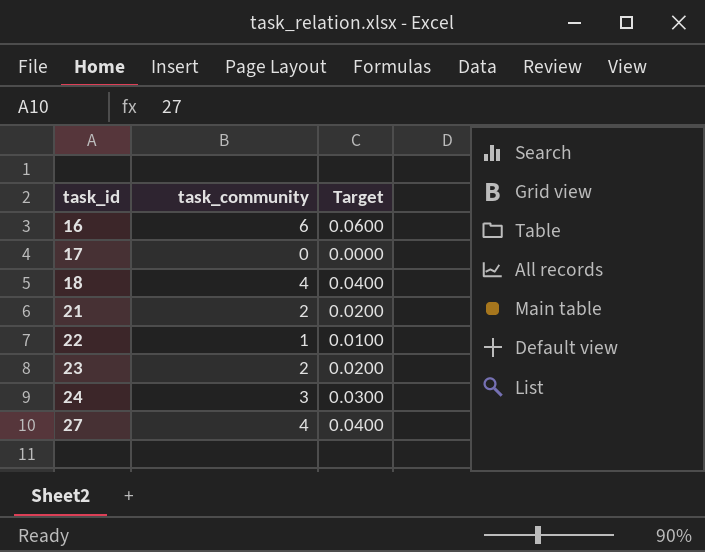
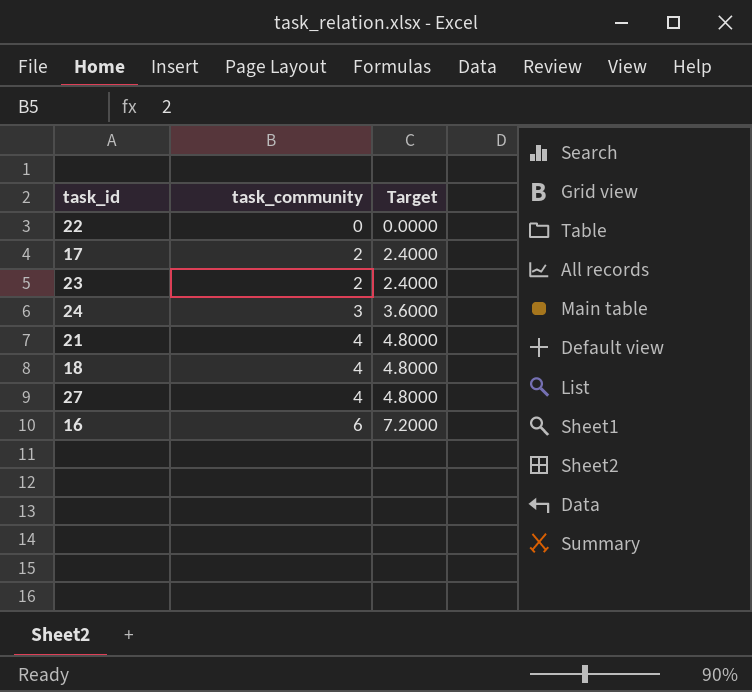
row order: task_id ascending -> task_community ascending
column Target | formula: [task_community] * 0.01 -> [task_community] * 1.2
22 | task_community: 1 -> 0
17 | task_community: 0 -> 2
21 | task_community: 2 -> 4

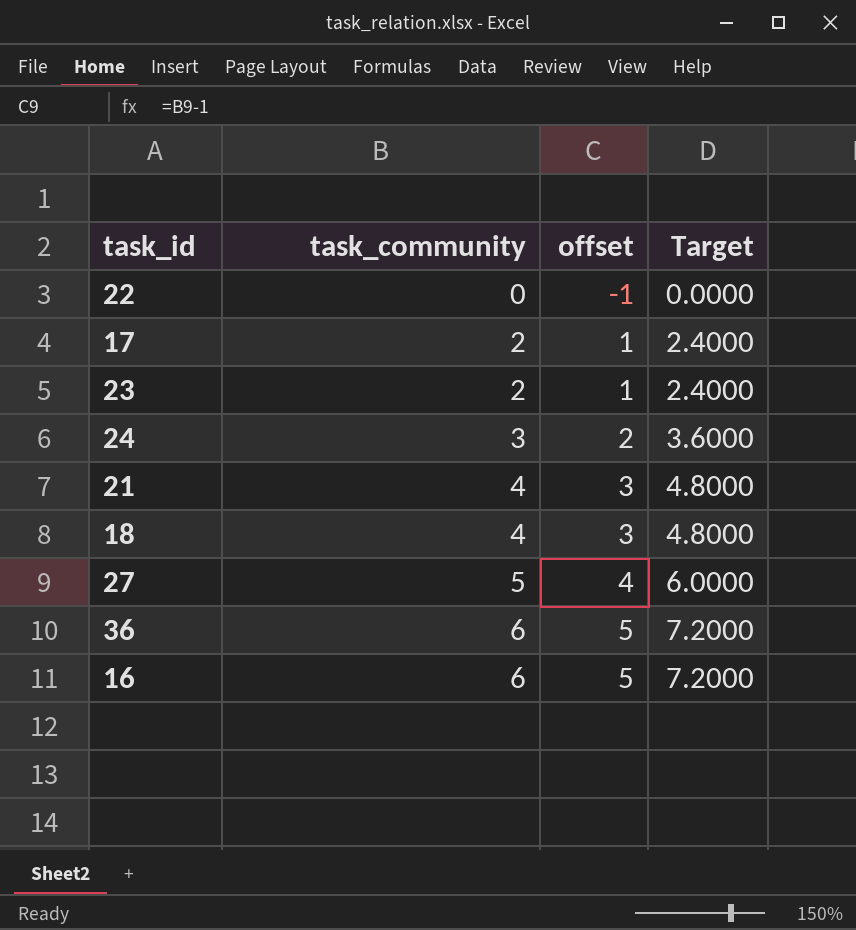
column offset | formula: none -> [task_community] - 1
27 | task_community: 4 -> 5
27 | Target: 4.8000 -> 6.0000
row 36: none -> 6 | 5 | 7.2000

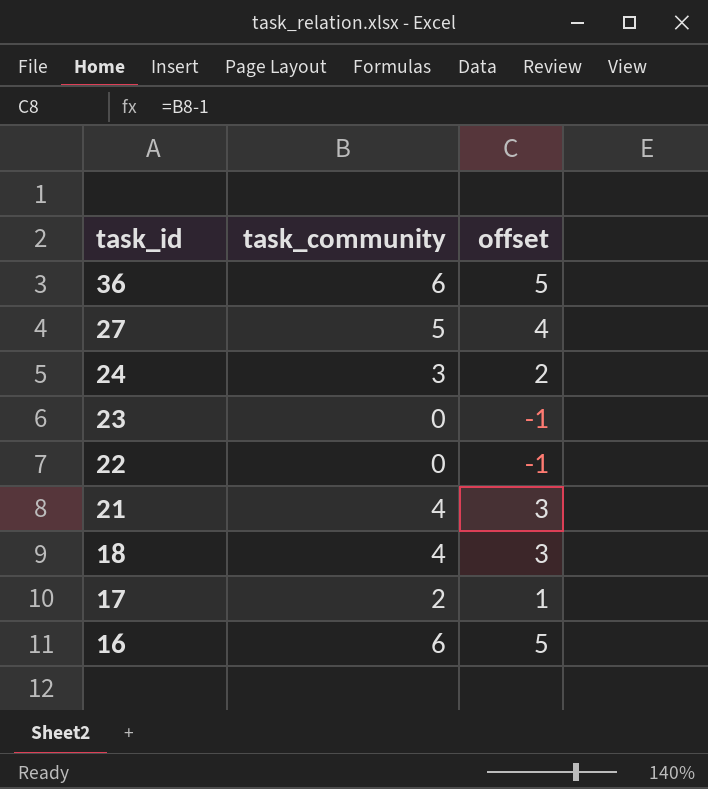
row order: task_community ascending -> task_id descending
column Target | formula: [task_community] * 1.2 -> none
23 | task_community: 2 -> 0
23 | offset: 1 -> -1

